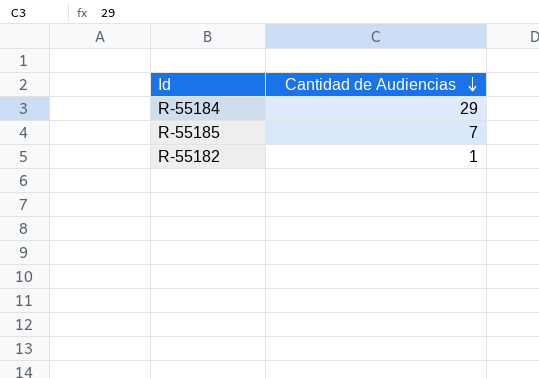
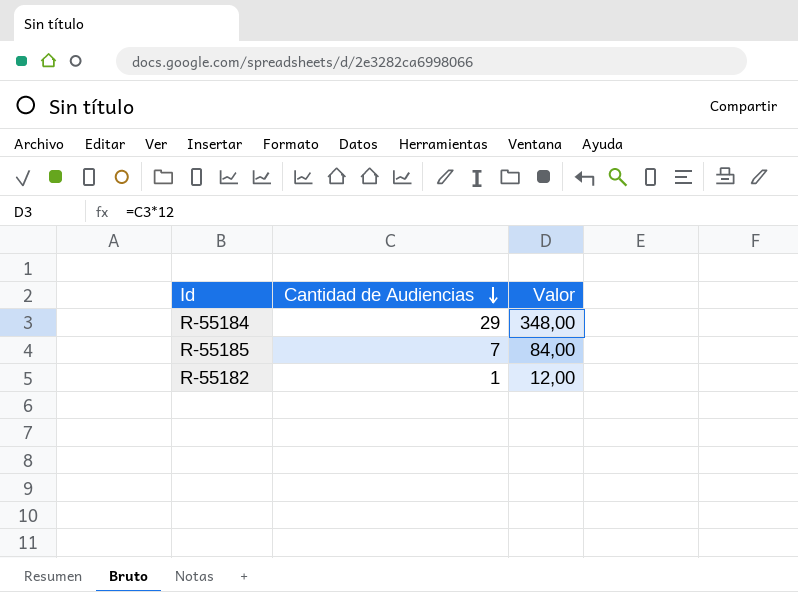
column Valor | formula: none -> [Cantidad de Audiencias] * 12

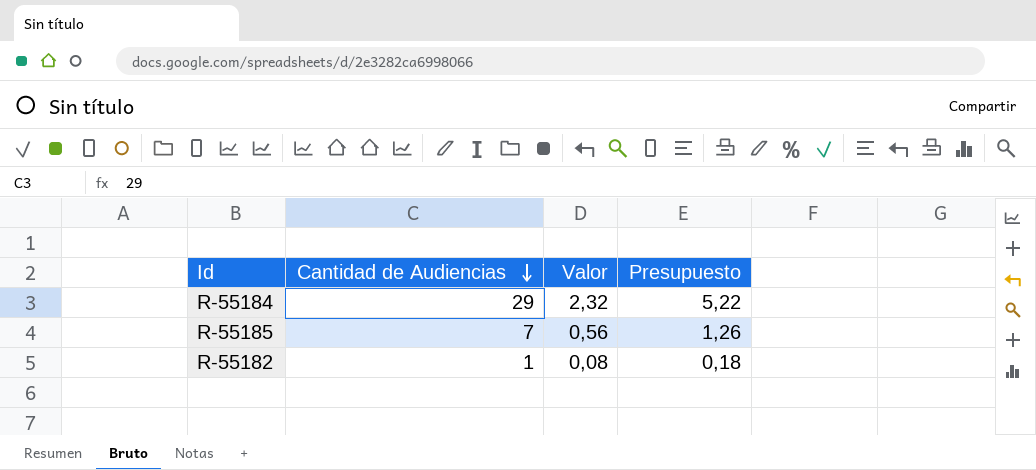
column Valor | formula: [Cantidad de Audiencias] * 12 -> [Cantidad de Audiencias] * 0,08
column Presupuesto | formula: none -> [Cantidad de Audiencias] * 0,18

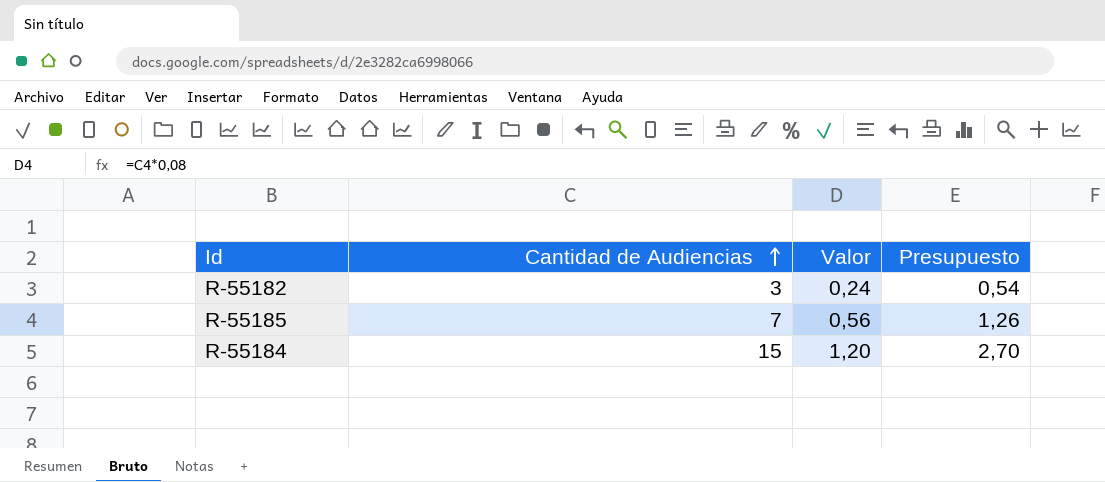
row order: Cantidad de Audiencias descending -> Cantidad de Audiencias ascending
R-55182 | Cantidad de Audiencias: 1 -> 3
R-55182 | Valor: 0,08 -> 0,24
R-55182 | Presupuesto: 0,18 -> 0,54
R-55184 | Cantidad de Audiencias: 29 -> 15
R-55184 | Valor: 2,32 -> 1,20
R-55184 | Presupuesto: 5,22 -> 2,70

